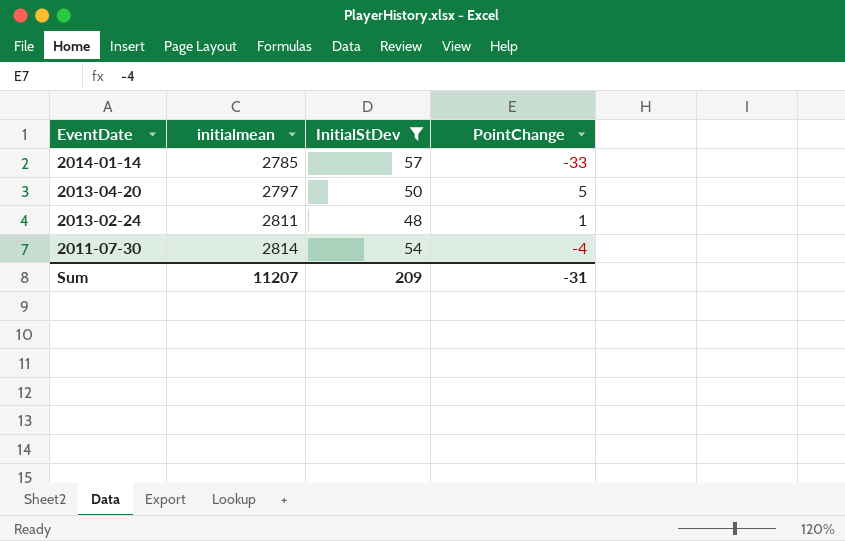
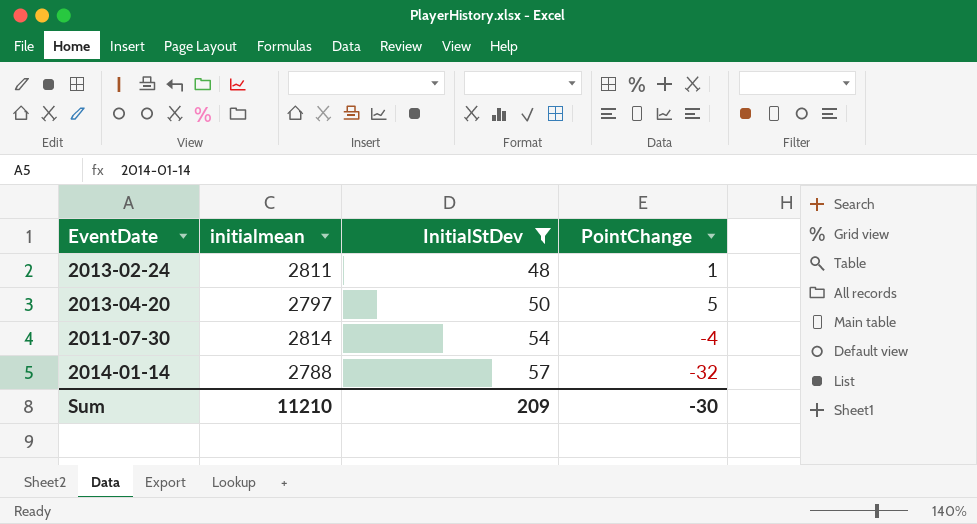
row order: EventDate descending -> InitialStDev ascending
2014-01-14 | initialmean: 2785 -> 2788
2014-01-14 | PointChange: -33 -> -32
Sum | initialmean: 11207 -> 11210
Sum | PointChange: -31 -> -30

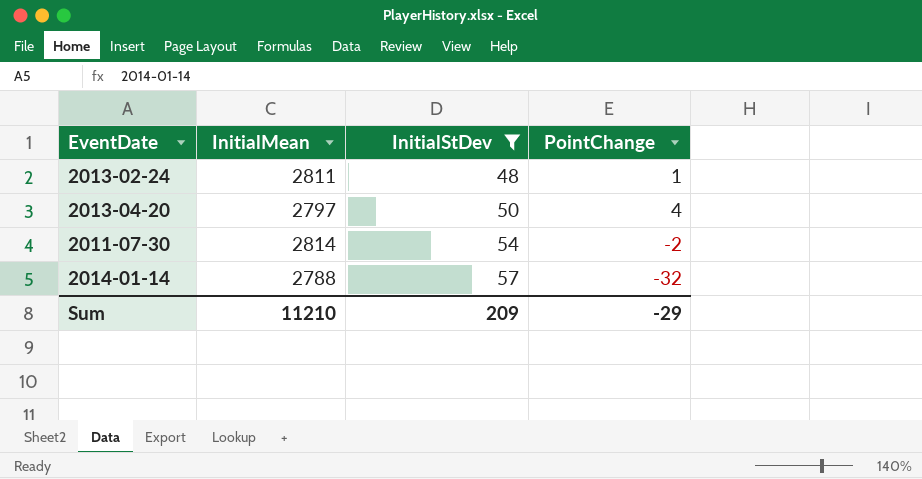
column name: initialmean -> InitialMean
2013-04-20 | PointChange: 5 -> 4
2011-07-30 | PointChange: -4 -> -2
Sum | PointChange: -30 -> -29

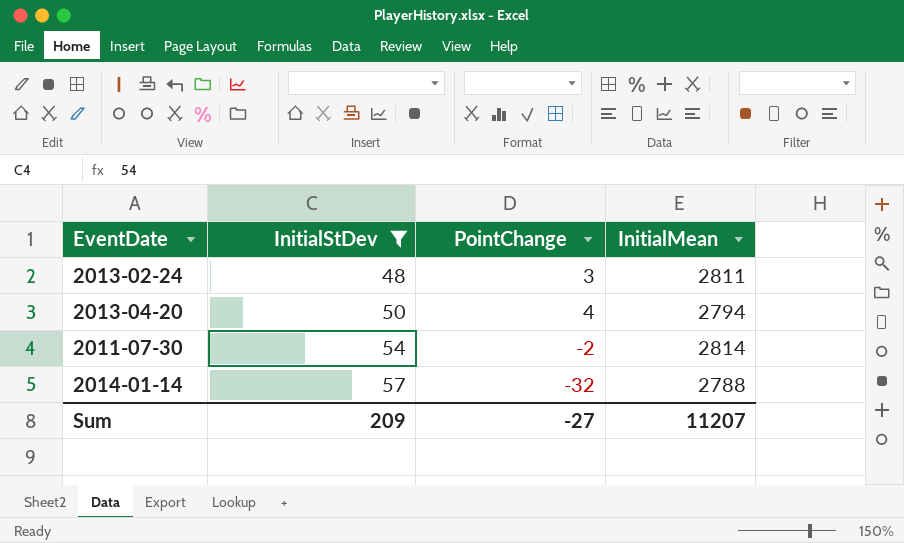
column InitialMean | position: 2 -> 4
2013-02-24 | PointChange: 1 -> 3
2013-04-20 | InitialMean: 2797 -> 2794
Sum | PointChange: -29 -> -27
Sum | InitialMean: 11210 -> 11207

